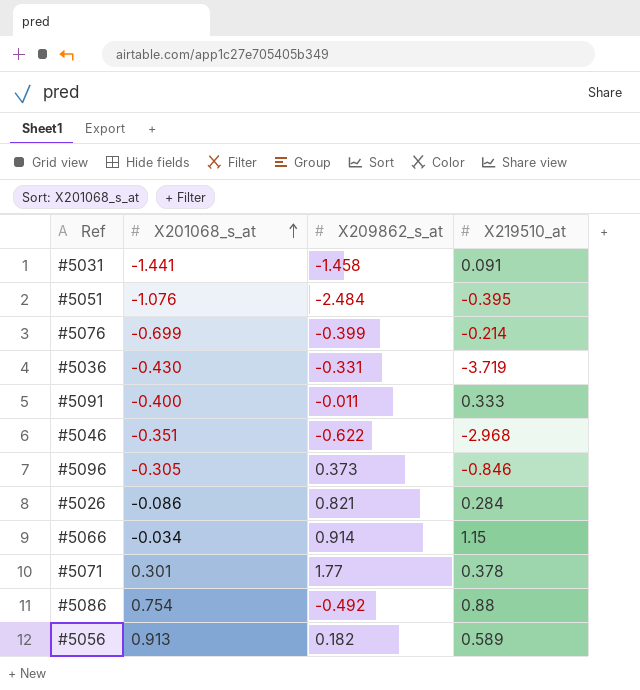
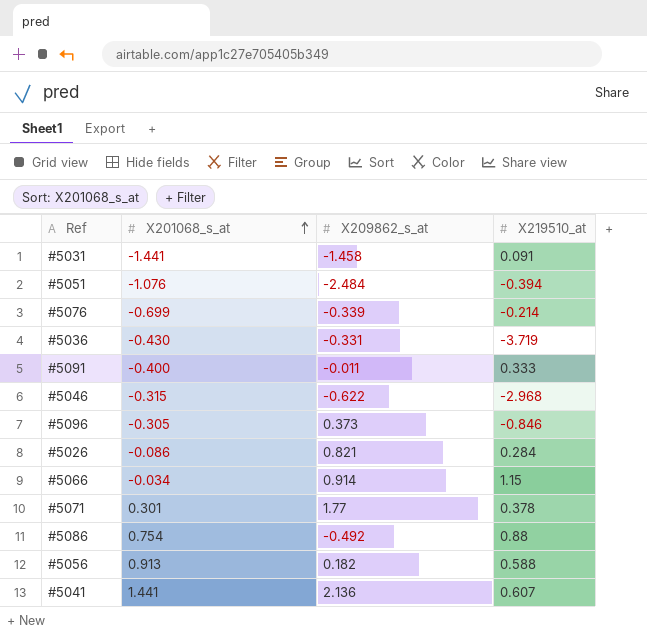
#5051 | X219510_at: -0.395 -> -0.394
#5076 | X209862_s_at: -0.399 -> -0.339
#5046 | X201068_s_at: -0.351 -> -0.315
#5056 | X219510_at: 0.589 -> 0.588
row #5041: none -> 1.441 | 2.136 | 0.607

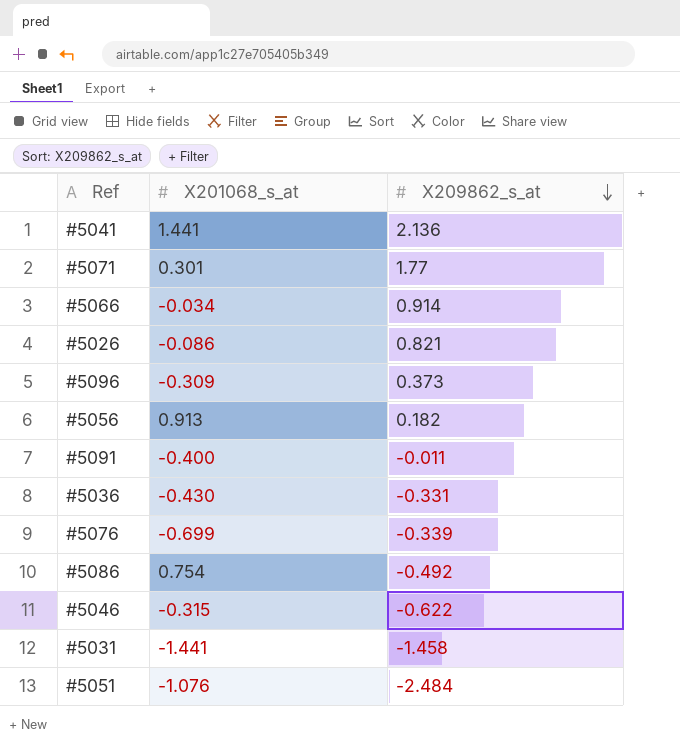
row order: X201068_s_at ascending -> X209862_s_at descending
column X219510_at | position: 4 -> none
#5096 | X201068_s_at: -0.305 -> -0.309

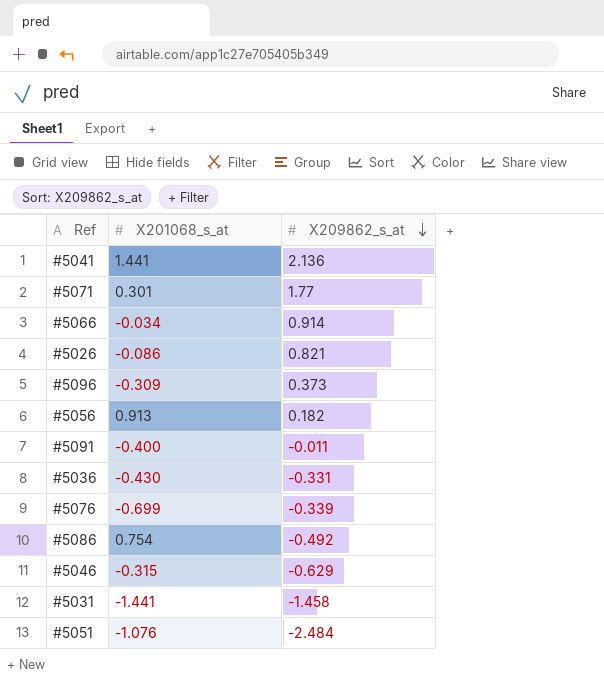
#5046 | X209862_s_at: -0.622 -> -0.629

